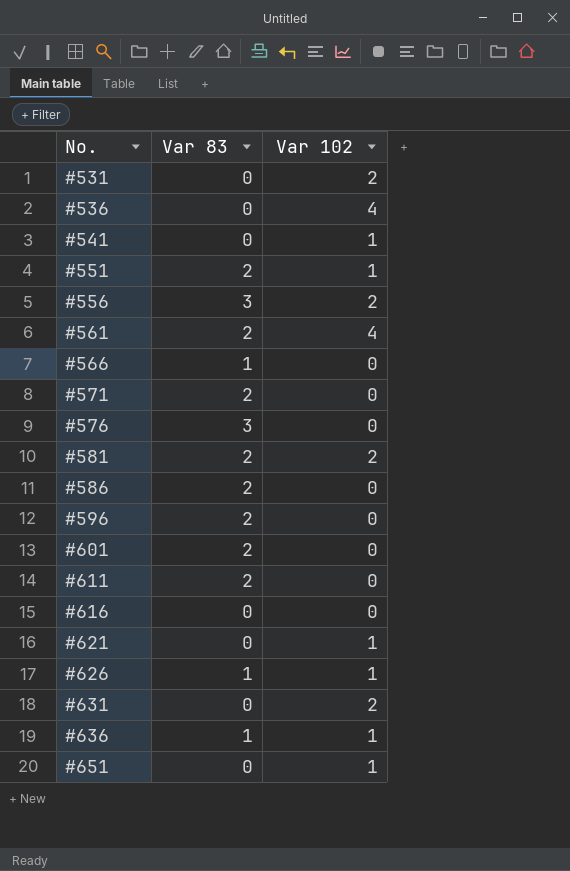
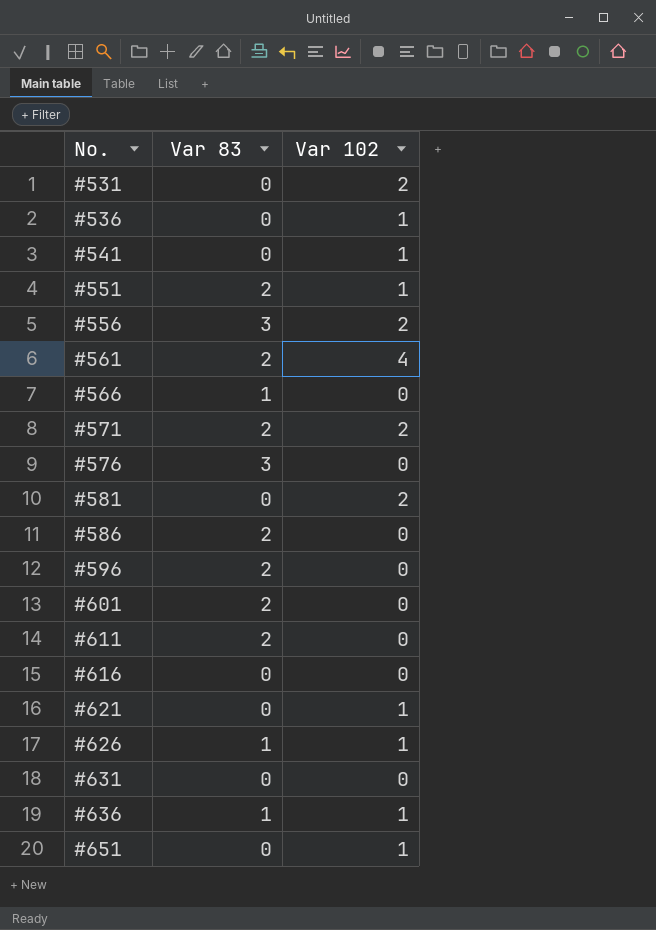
#536 | Var 102: 4 -> 1
#571 | Var 102: 0 -> 2
#581 | Var 83: 2 -> 0
#631 | Var 102: 2 -> 0

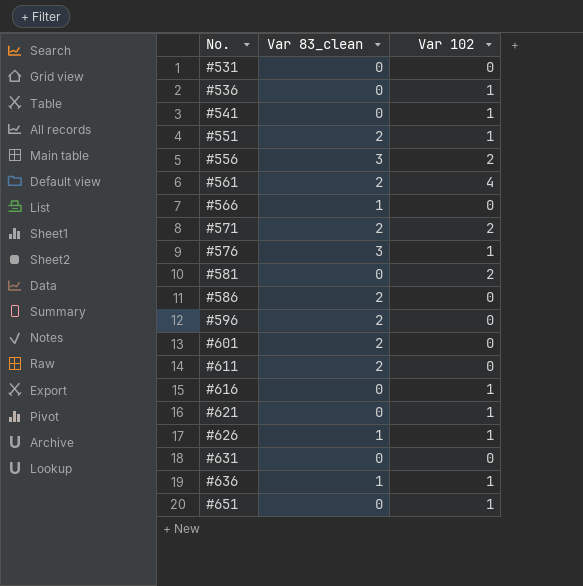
column name: Var 83 -> Var 83_clean
#531 | Var 102: 2 -> 0
#576 | Var 102: 0 -> 1
#616 | Var 102: 0 -> 1

